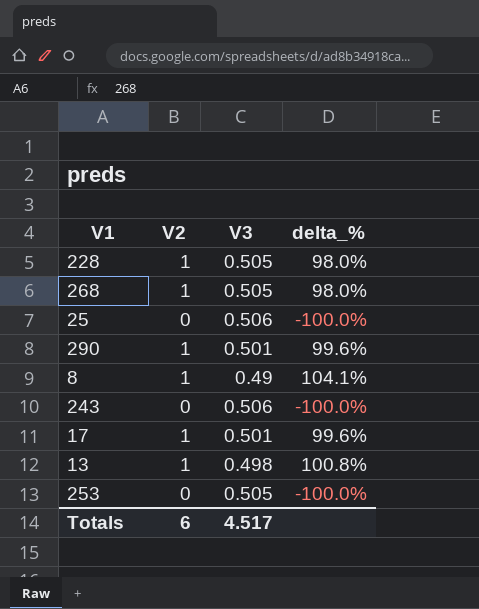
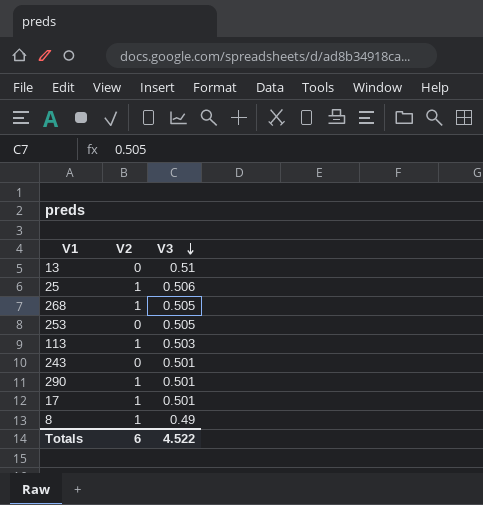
row order: none -> V3 descending
column delta_% | formula: ([V2] - [V3]) / [V3] -> none
row 228: 1 | 0.505 | 98.0% -> none
13 | V2: 1 -> 0
13 | V3: 0.498 -> 0.51
25 | V2: 0 -> 1
row 113: none -> 1 | 0.503
243 | V3: 0.506 -> 0.501
Totals | V3: 4.517 -> 4.522

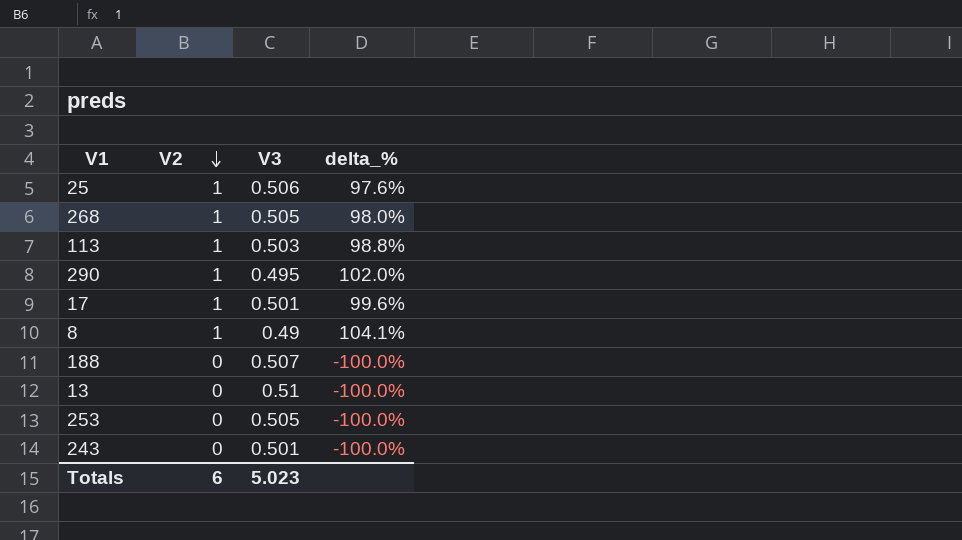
row order: V3 descending -> V2 descending
column delta_% | formula: none -> ([V2] - [V3]) / [V3]
290 | V3: 0.501 -> 0.495
row 188: none -> 0 | 0.507 | -100.0%
Totals | V3: 4.522 -> 5.023

